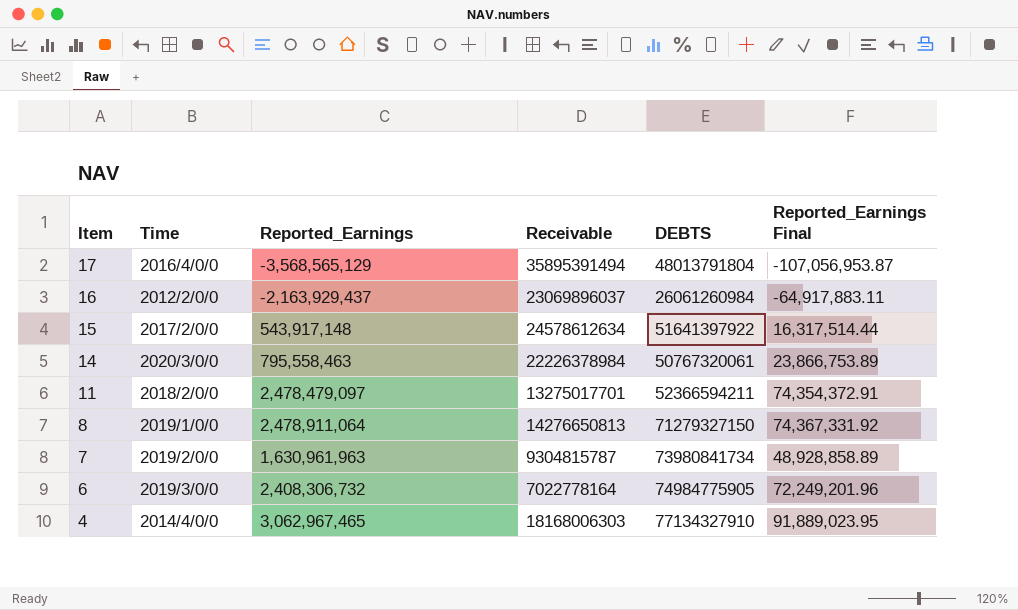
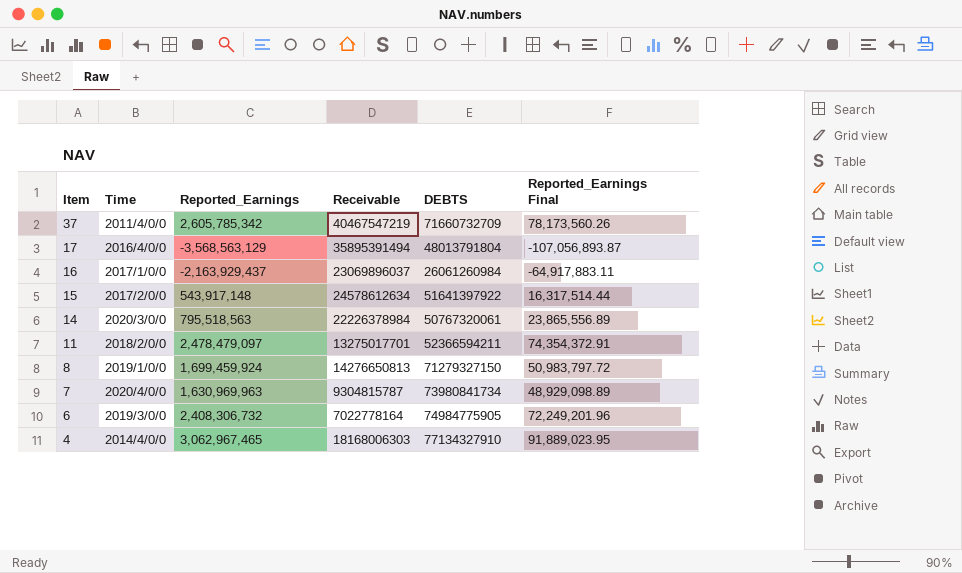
row 37: none -> 2011/4/0/0 | 2,605,785,342 | 40467547219 | 71660732709 | 78,173,560.26
17 | Reported_Earnings: -3,568,565,129 -> -3,568,563,129
17 | Reported_Earnings Final: -107,056,953.87 -> -107,056,893.87
16 | Time: 2012/2/0/0 -> 2017/1/0/0
14 | Reported_Earnings: 795,558,463 -> 795,518,563
14 | Reported_Earnings Final: 23,866,753.89 -> 23,865,556.89
8 | Reported_Earnings: 2,478,911,064 -> 1,699,459,924
8 | Reported_Earnings Final: 74,367,331.92 -> 50,983,797.72
7 | Time: 2019/2/0/0 -> 2020/4/0/0
7 | Reported_Earnings: 1,630,961,963 -> 1,630,969,963
7 | Reported_Earnings Final: 48,928,858.89 -> 48,929,098.89

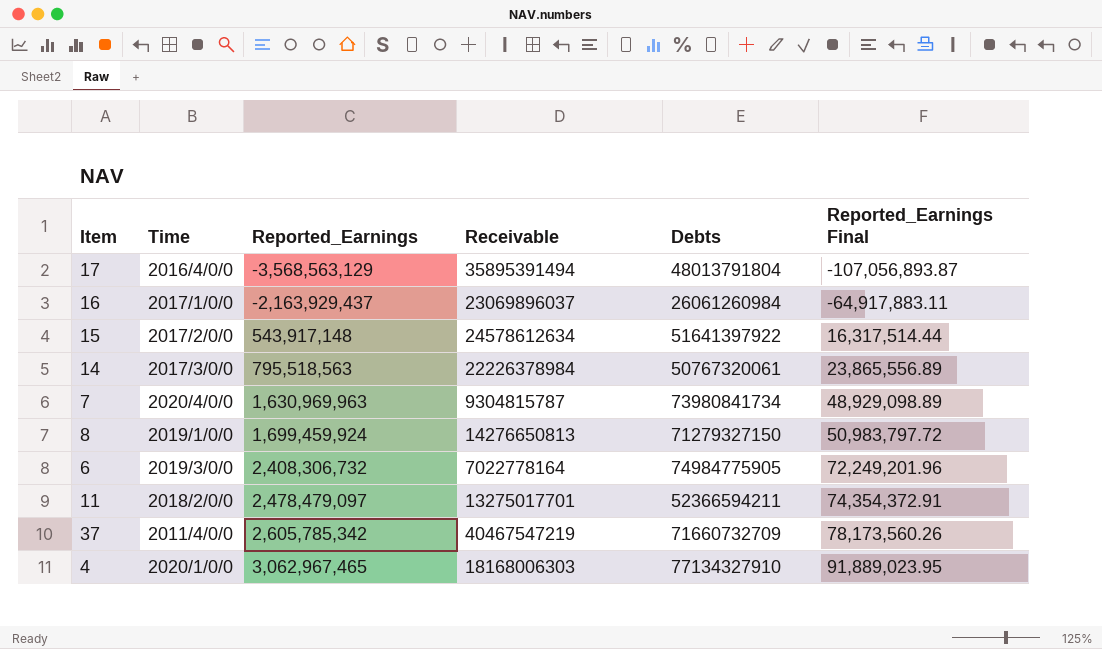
row order: Item descending -> Reported_Earnings ascending
column name: DEBTS -> Debts
14 | Time: 2020/3/0/0 -> 2017/3/0/0
4 | Time: 2014/4/0/0 -> 2020/1/0/0

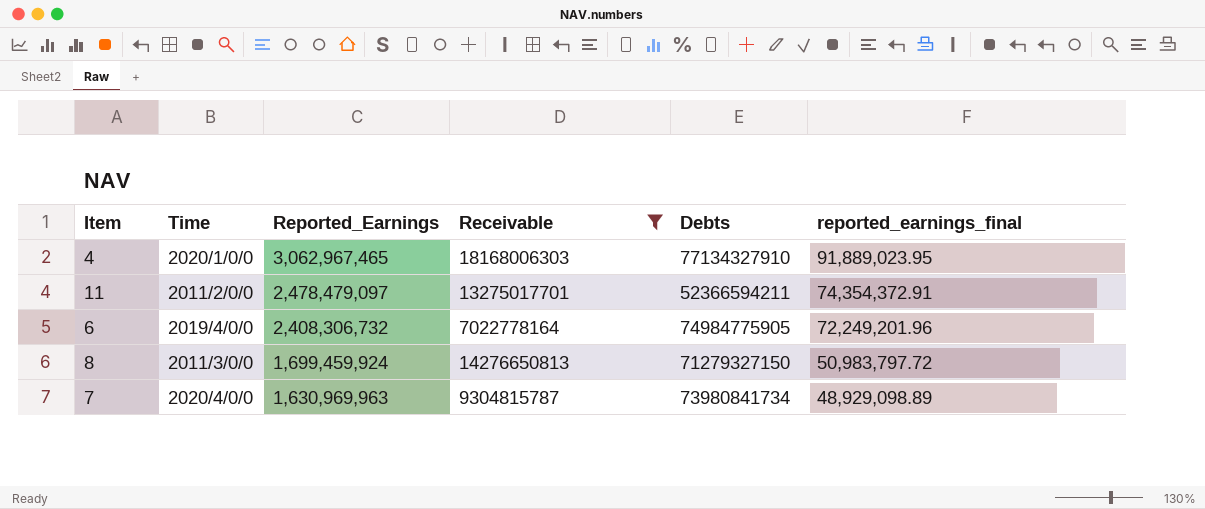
filter: none -> Receivable <= 18168006303
row order: Reported_Earnings ascending -> Reported_Earnings descending
column name: Reported_Earnings Final -> reported_earnings_final
11 | Time: 2018/2/0/0 -> 2011/2/0/0
6 | Time: 2019/3/0/0 -> 2019/4/0/0
8 | Time: 2019/1/0/0 -> 2011/3/0/0

